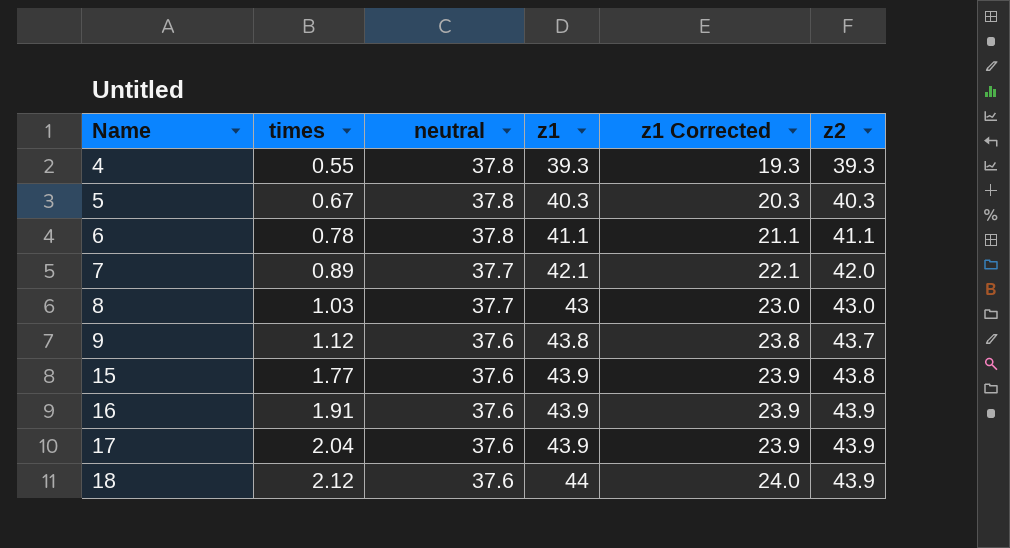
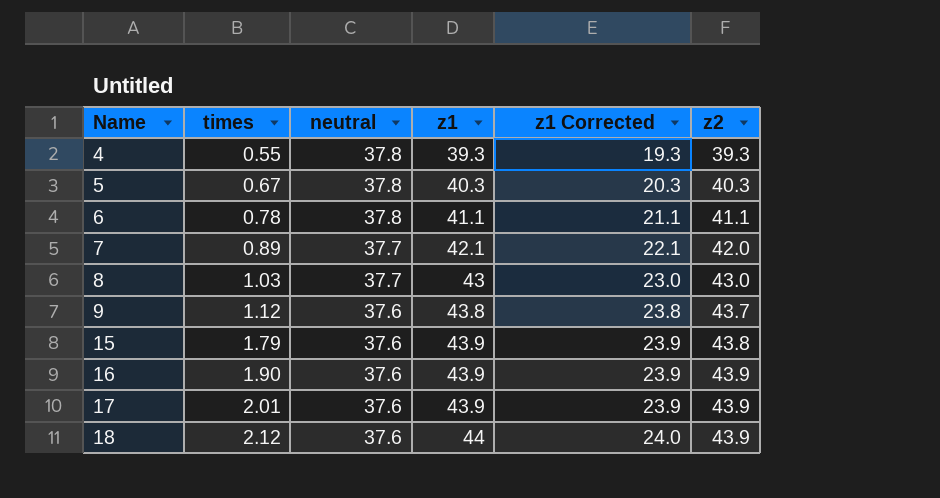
15 | times: 1.77 -> 1.79
16 | times: 1.91 -> 1.90
17 | times: 2.04 -> 2.01

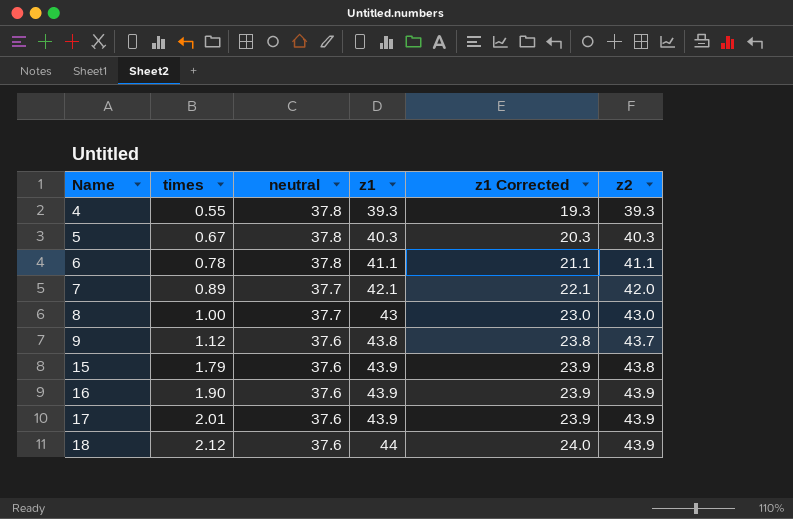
8 | times: 1.03 -> 1.00

